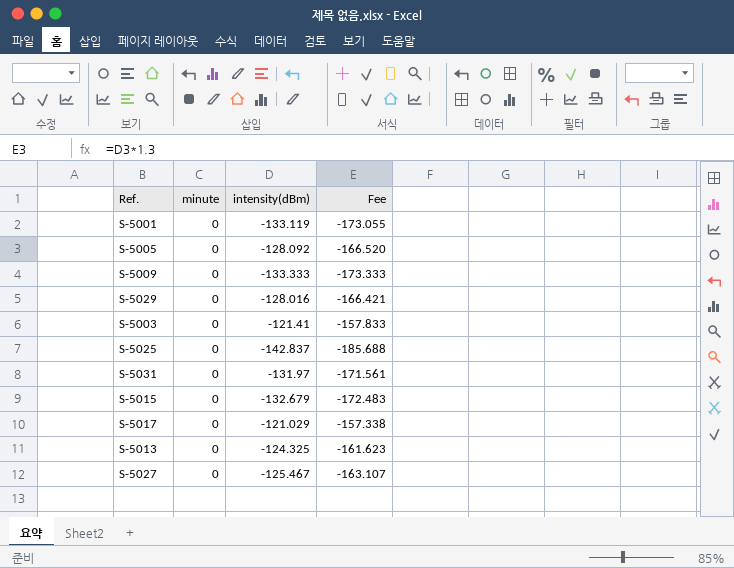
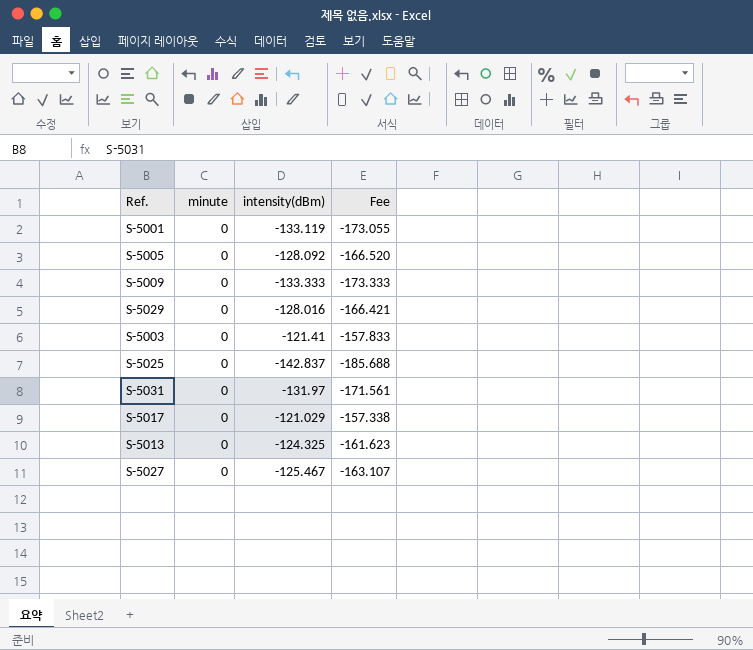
row S-5015: 0 | -132.679 | -172.483 -> none

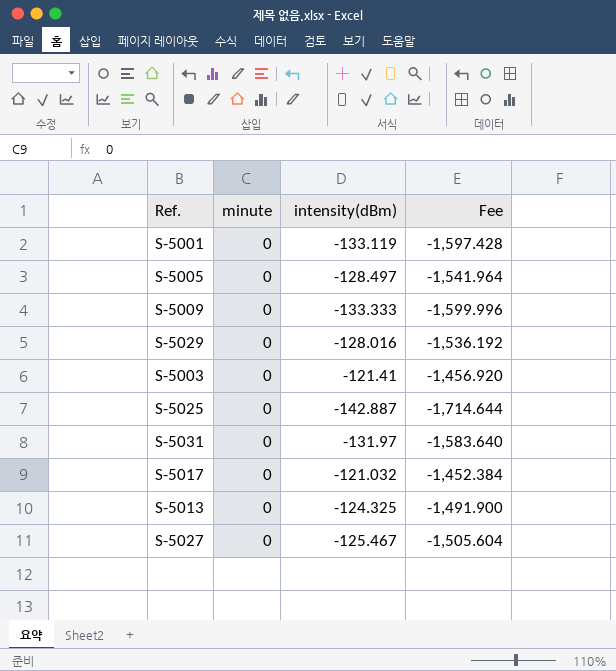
column Fee | formula: [intensity(dBm)] * 1.3 -> [intensity(dBm)] * 12
S-5005 | intensity(dBm): -128.092 -> -128.497
S-5025 | intensity(dBm): -142.837 -> -142.887
S-5017 | intensity(dBm): -121.029 -> -121.032

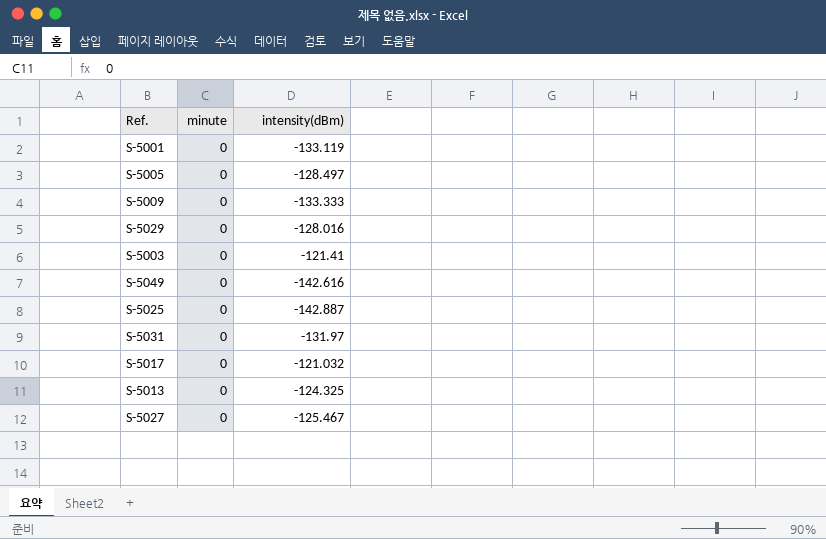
column Fee | formula: [intensity(dBm)] * 12 -> none
row S-5049: none -> 0 | -142.616

